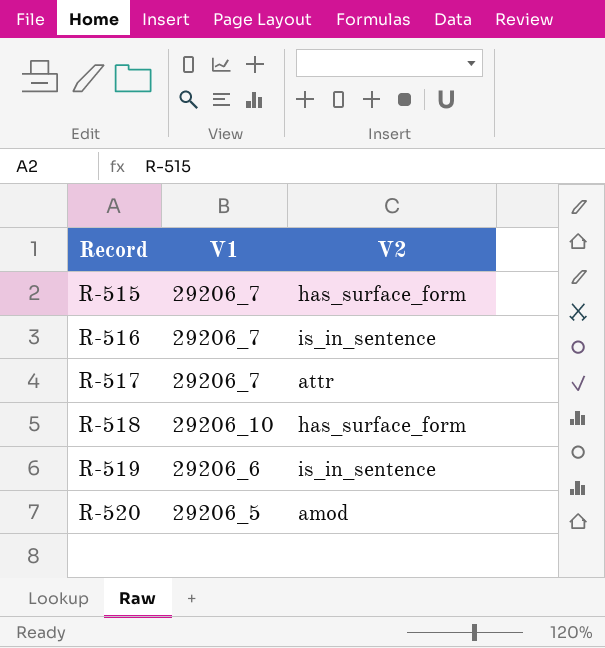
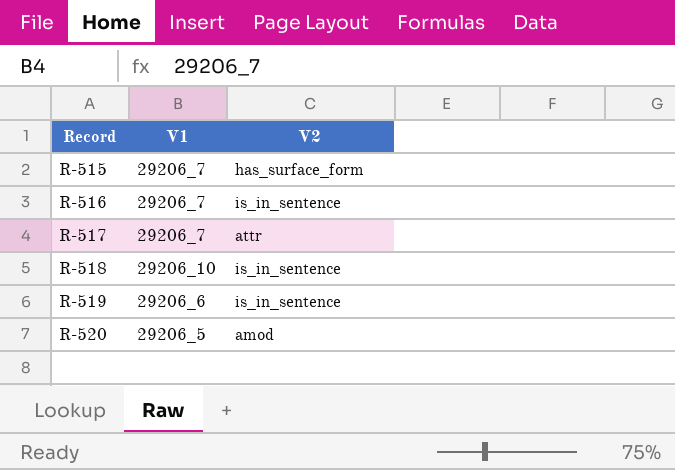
R-518 | V2: has_surface_form -> is_in_sentence

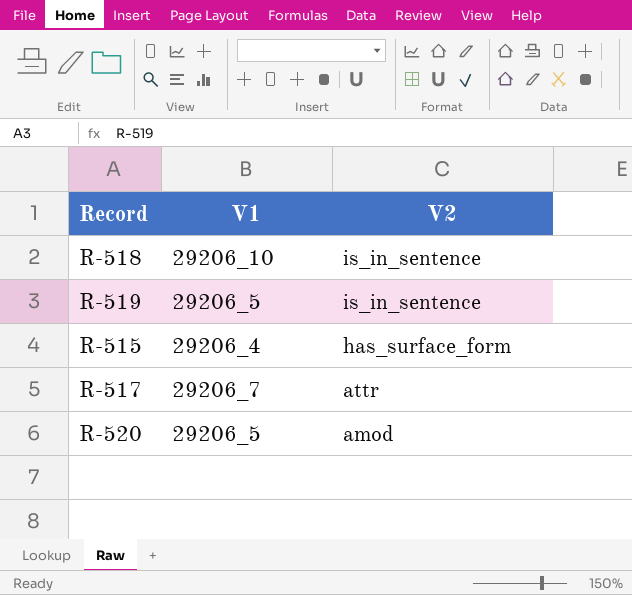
row order: Record ascending -> V2 descending
row R-516: 29206_7 | is_in_sentence -> none
R-519 | V1: 29206_6 -> 29206_5
R-515 | V1: 29206_7 -> 29206_4

